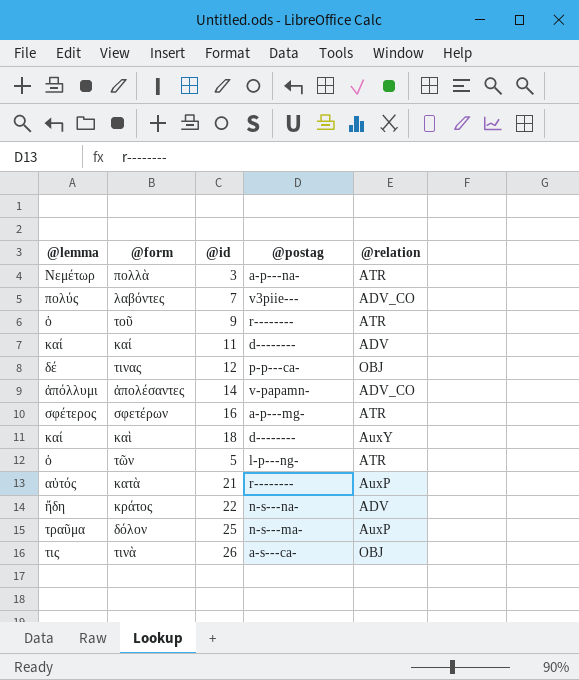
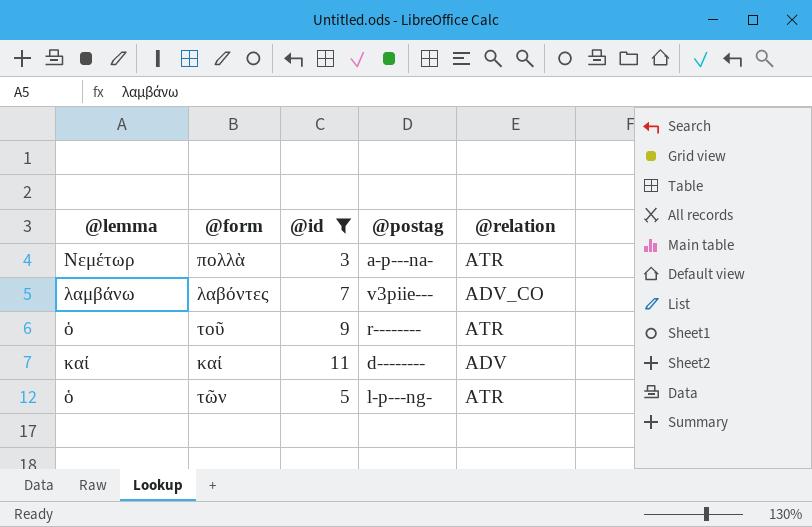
filter: none -> @id <= 11
λαβόντες | @lemma: πολύς -> λαμβάνω

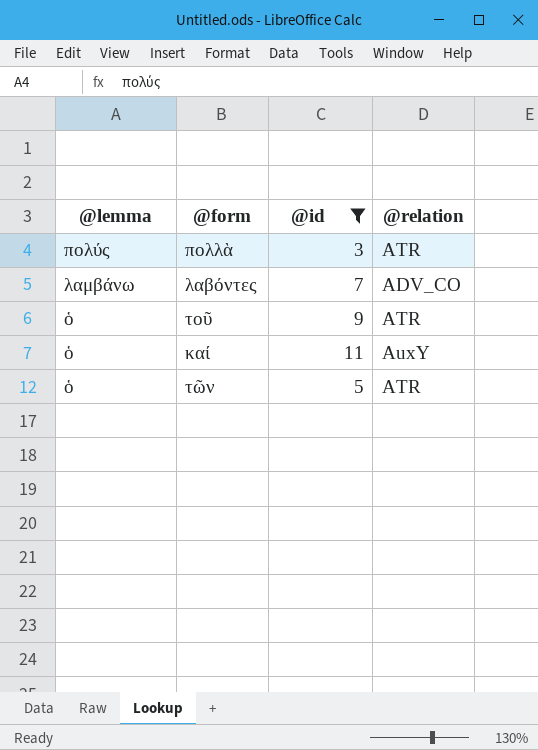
column @postag | position: 4 -> none
πολλὰ | @lemma: Νεμέτωρ -> πολύς
καί | @lemma: καί -> ὁ
καί | @relation: ADV -> AuxY

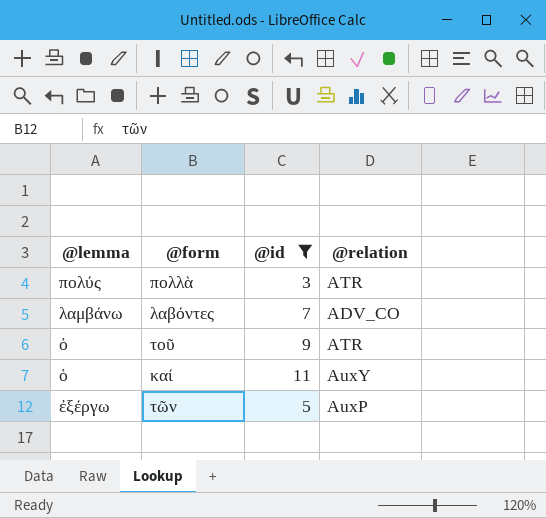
τῶν | @lemma: ὁ -> ἐξέργω
τῶν | @relation: ATR -> AuxP

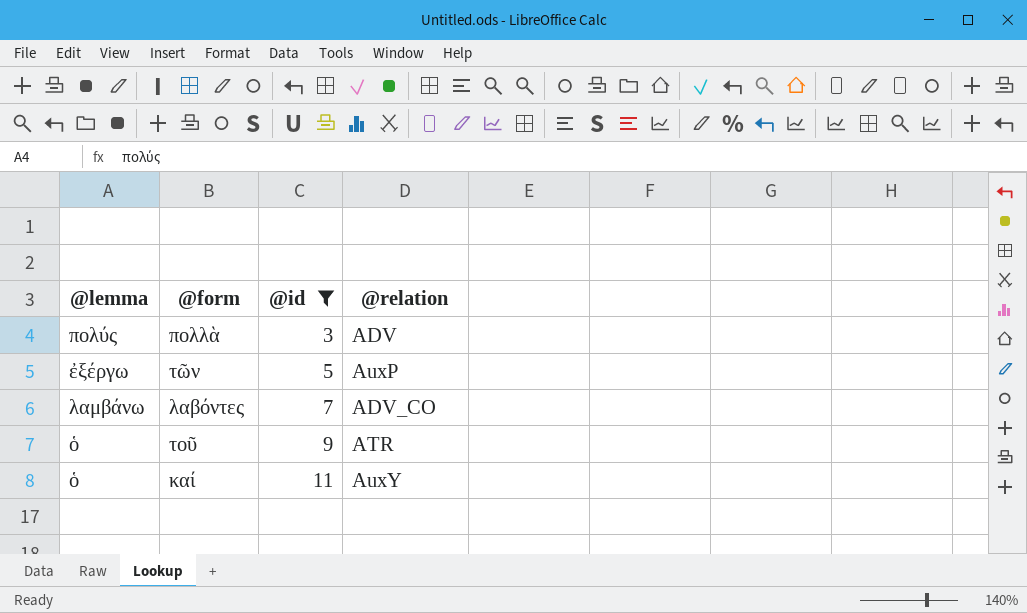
row order: none -> @id ascending
πολλὰ | @relation: ATR -> ADV

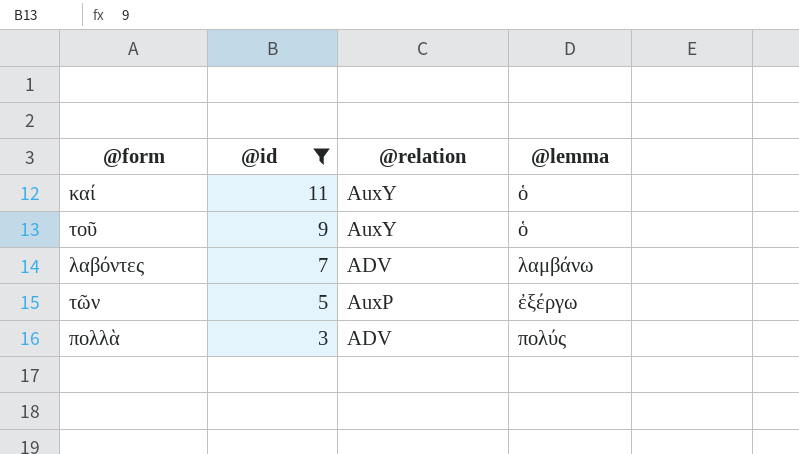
row order: @id ascending -> @id descending
column @lemma | position: 1 -> 4
τοῦ | @relation: ATR -> AuxY
λαβόντες | @relation: ADV_CO -> ADV

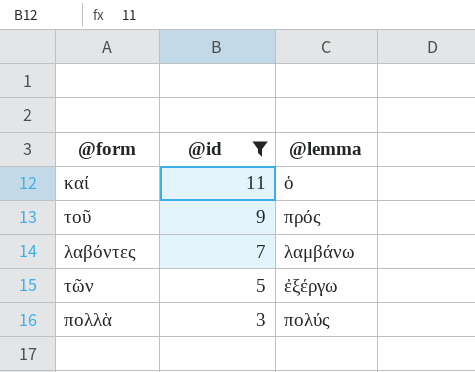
column @relation | position: 3 -> none
τοῦ | @lemma: ὁ -> πρός

